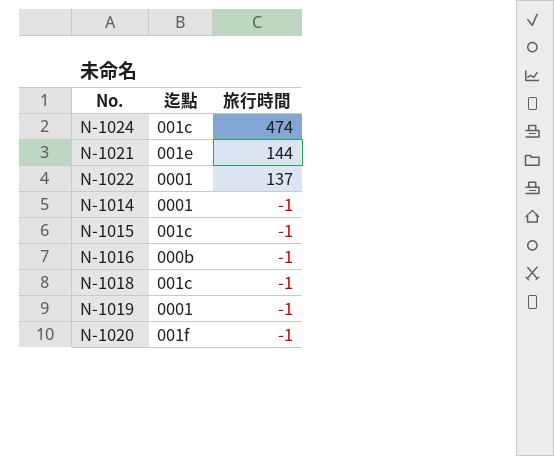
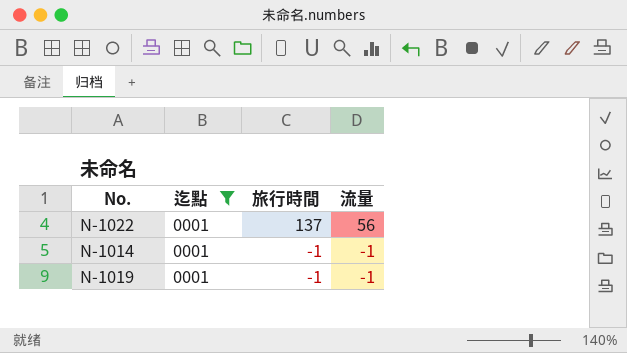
filter: none -> 迄點 = 0001
column 流量 | position: none -> 4

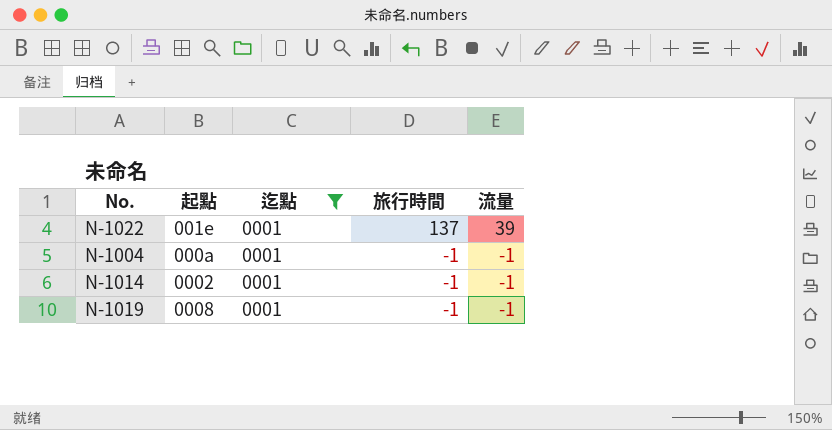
column 起點 | position: none -> 2
N-1022 | 流量: 56 -> 39
row N-1004: none -> 000a | 0001 | -1 | -1

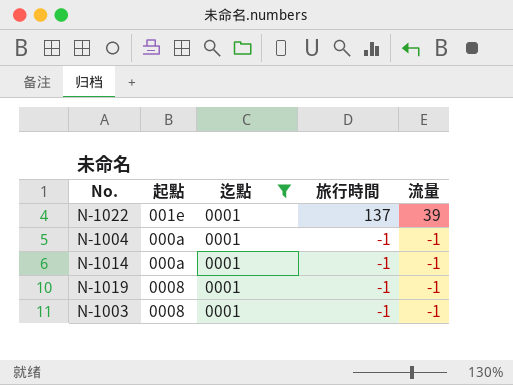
N-1014 | 起點: 0002 -> 000a
row N-1003: none -> 0008 | 0001 | -1 | -1

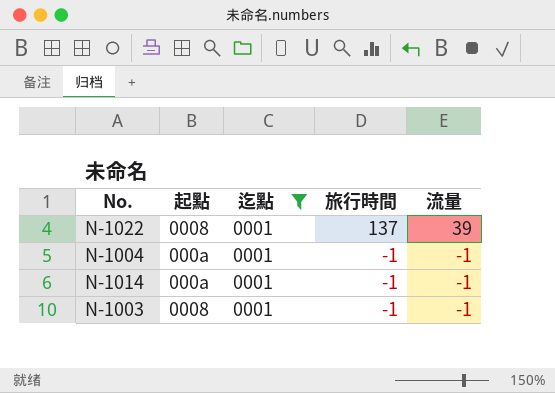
row N-1019: 0008 | 0001 | -1 | -1 -> none
N-1022 | 起點: 001e -> 0008

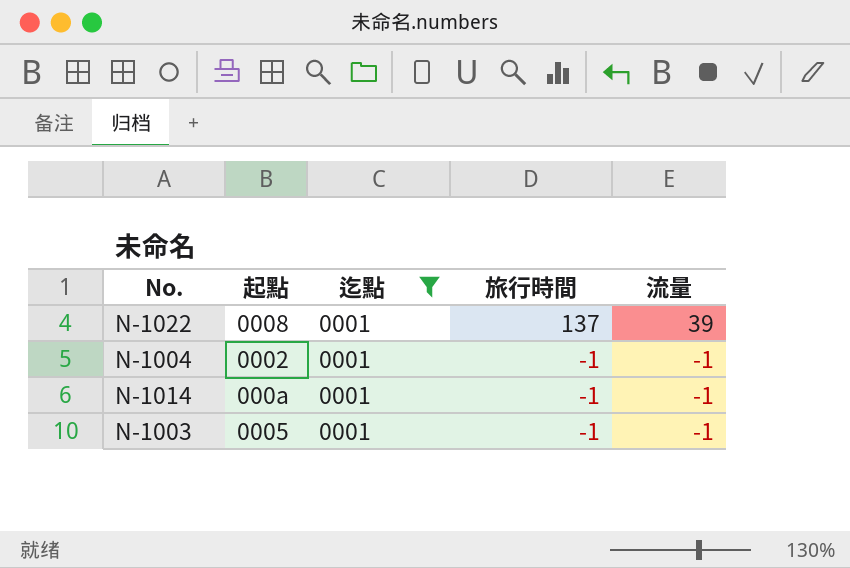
N-1004 | 起點: 000a -> 0002
N-1003 | 起點: 0008 -> 0005

